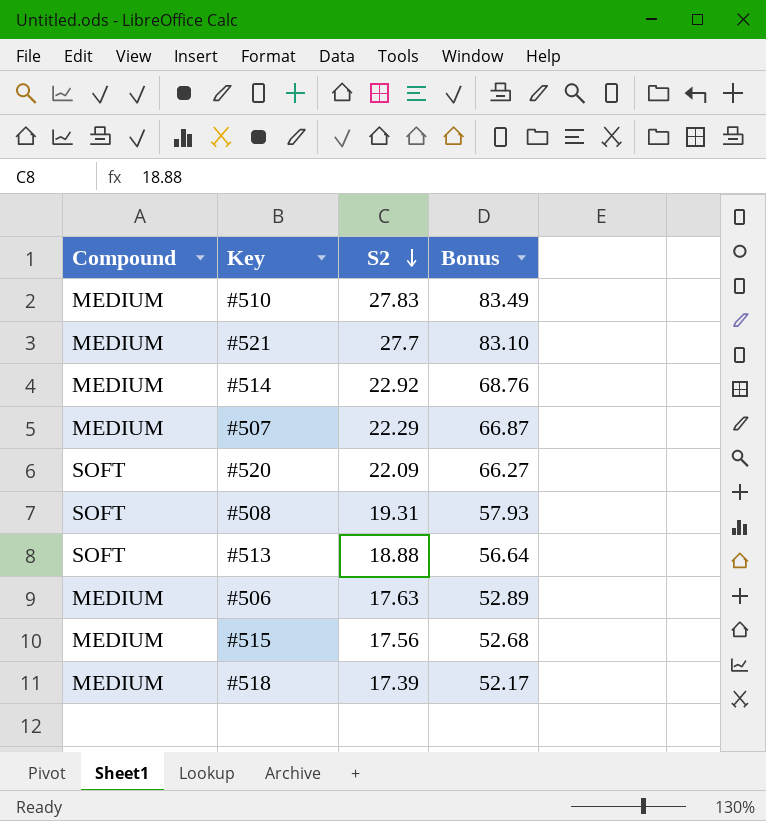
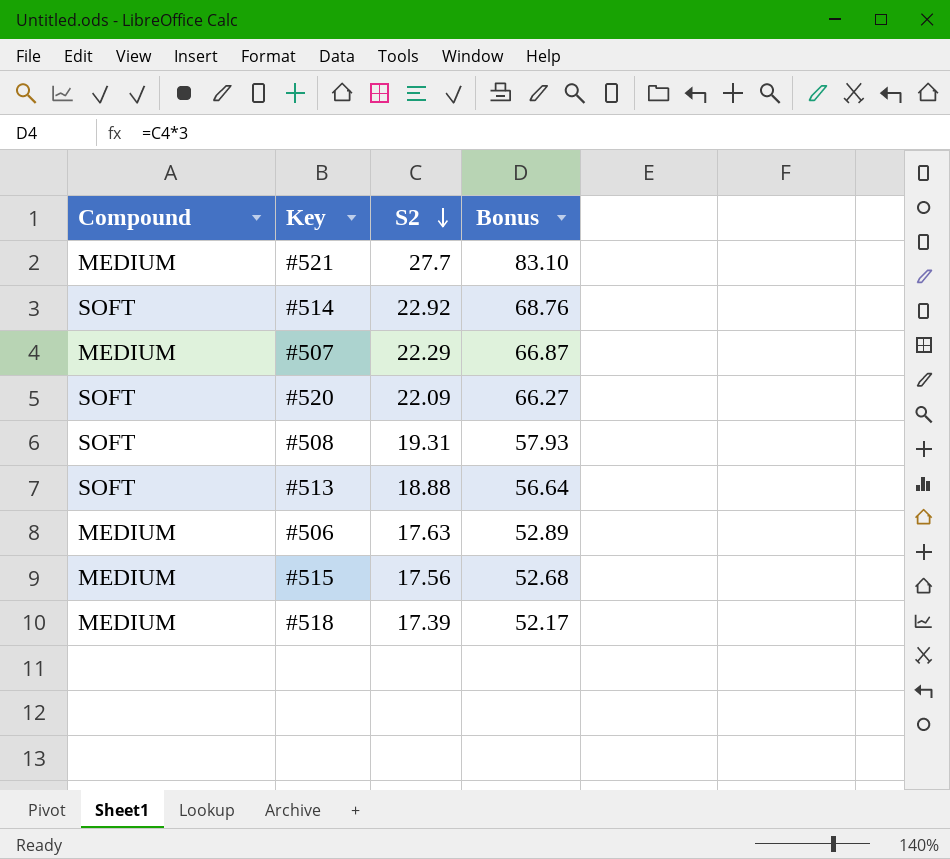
row #510: MEDIUM | 27.83 | 83.49 -> none
#514 | Compound: MEDIUM -> SOFT

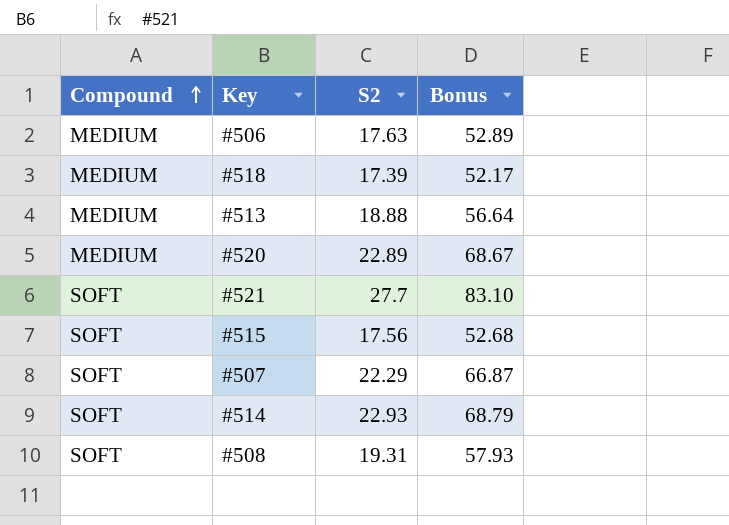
row order: S2 descending -> Compound ascending
#513 | Compound: SOFT -> MEDIUM
#520 | Compound: SOFT -> MEDIUM
#520 | S2: 22.09 -> 22.89
#520 | Bonus: 66.27 -> 68.67
#521 | Compound: MEDIUM -> SOFT
#515 | Compound: MEDIUM -> SOFT
#507 | Compound: MEDIUM -> SOFT
#514 | S2: 22.92 -> 22.93
#514 | Bonus: 68.76 -> 68.79

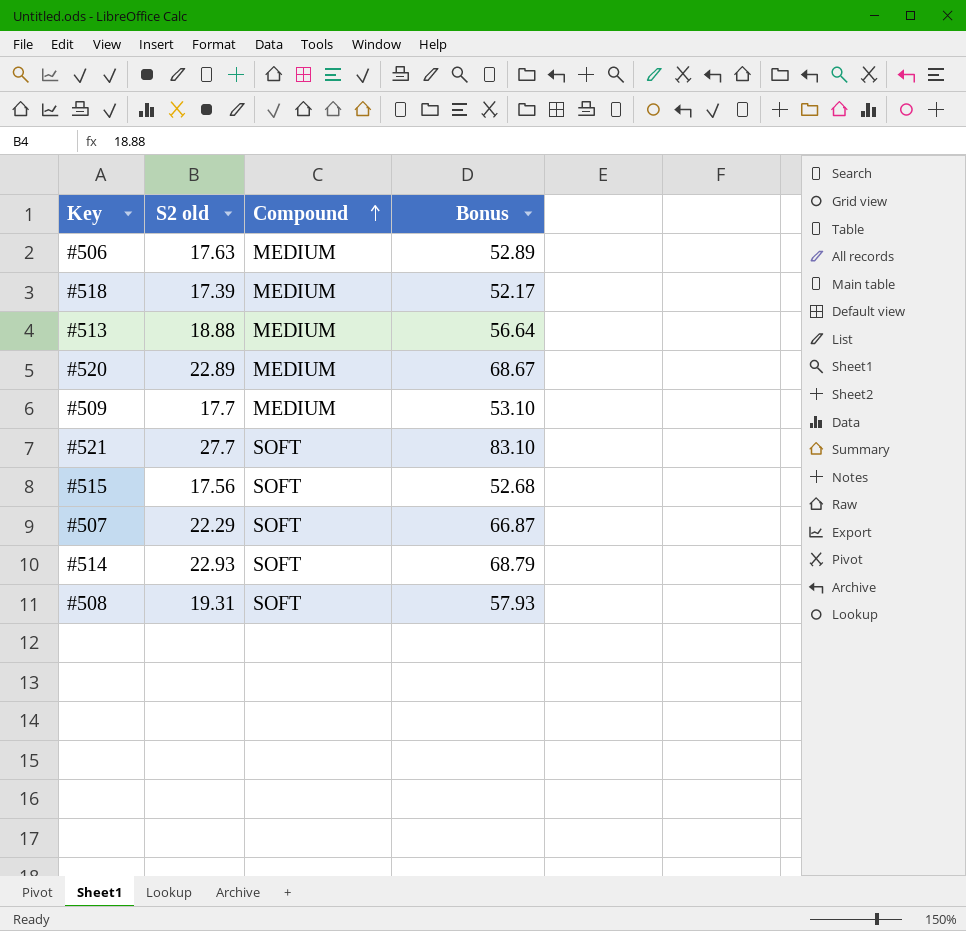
column name: S2 -> S2 old
column Compound | position: 1 -> 3
row #509: none -> 17.7 | MEDIUM | 53.10

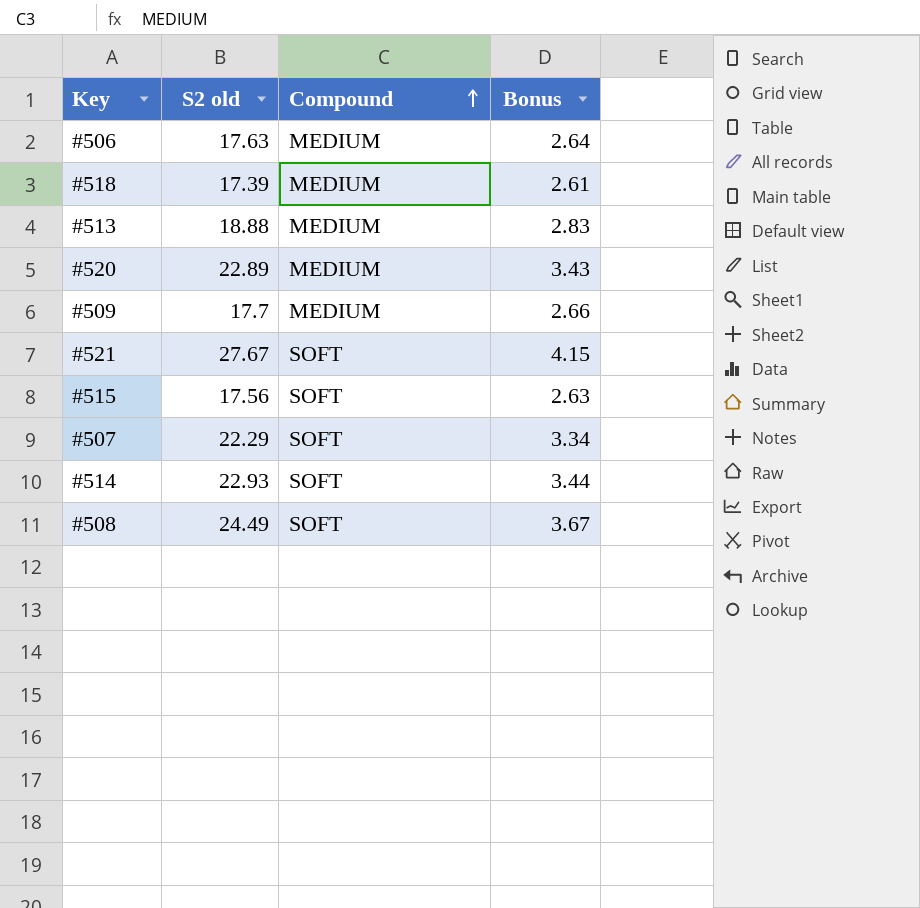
column Bonus | formula: [S2 old] * 3 -> [S2 old] * 0.15
#521 | S2 old: 27.7 -> 27.67
#508 | S2 old: 19.31 -> 24.49

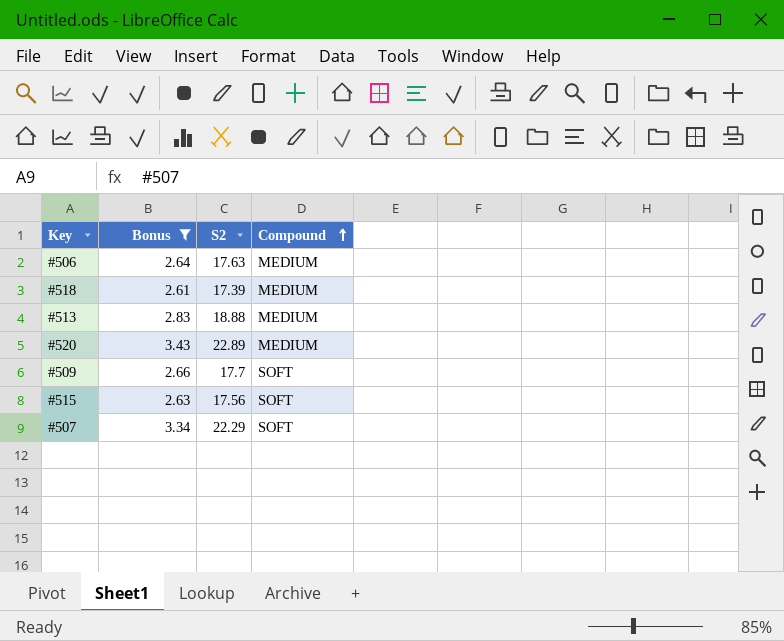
filter: none -> Bonus <= 3.43
column Bonus | position: 4 -> 2
column name: S2 old -> S2
#509 | Compound: MEDIUM -> SOFT

